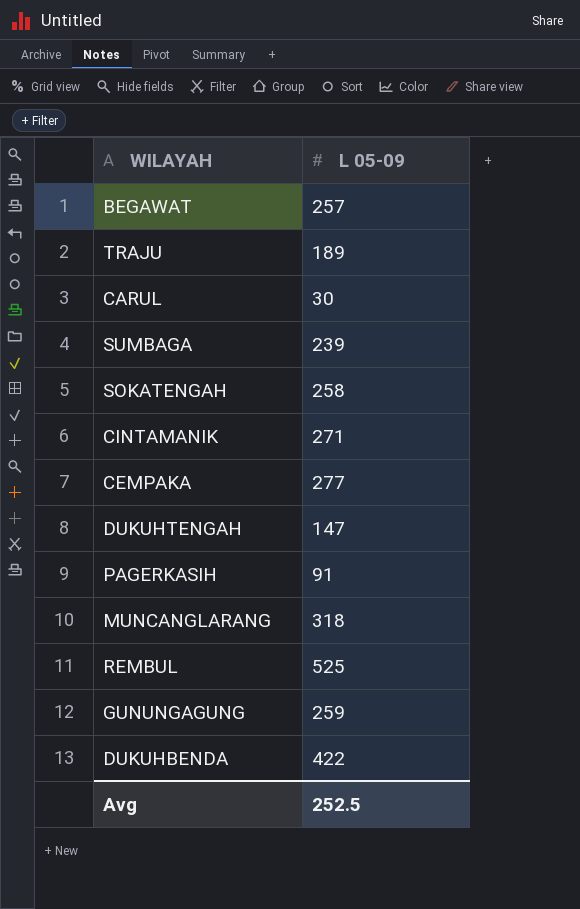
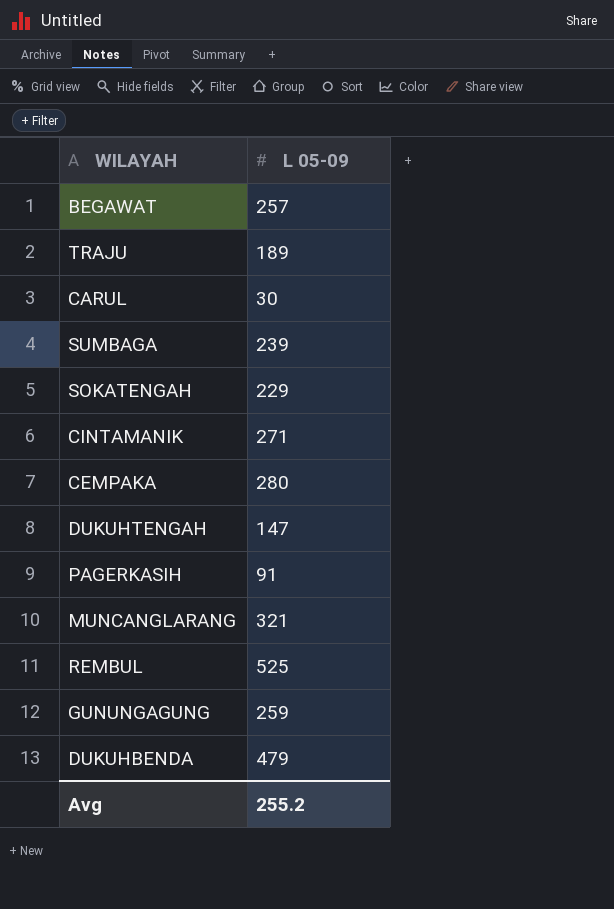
SOKATENGAH | L 05-09: 258 -> 229
CEMPAKA | L 05-09: 277 -> 280
MUNCANGLARANG | L 05-09: 318 -> 321
DUKUHBENDA | L 05-09: 422 -> 479
Avg | L 05-09: 252.5 -> 255.2

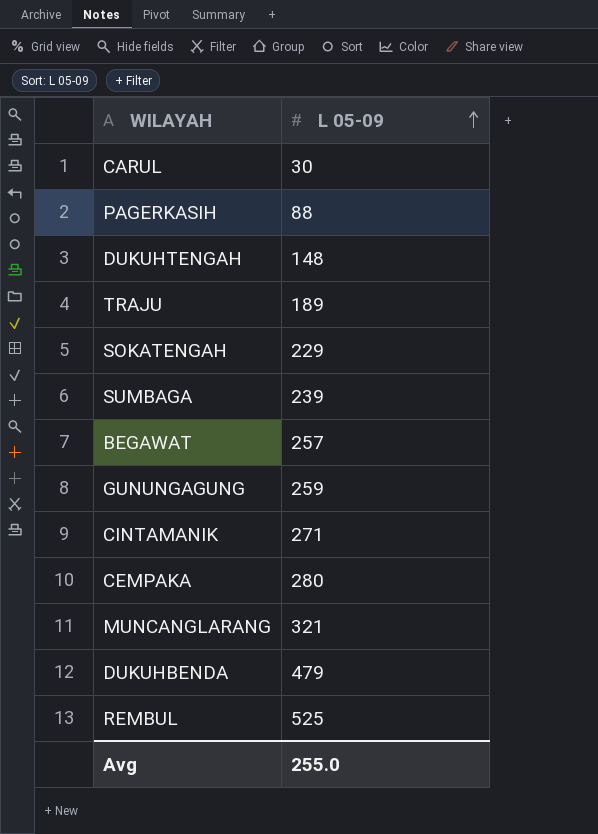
row order: none -> L 05-09 ascending
PAGERKASIH | L 05-09: 91 -> 88
DUKUHTENGAH | L 05-09: 147 -> 148
Avg | L 05-09: 255.2 -> 255.0

